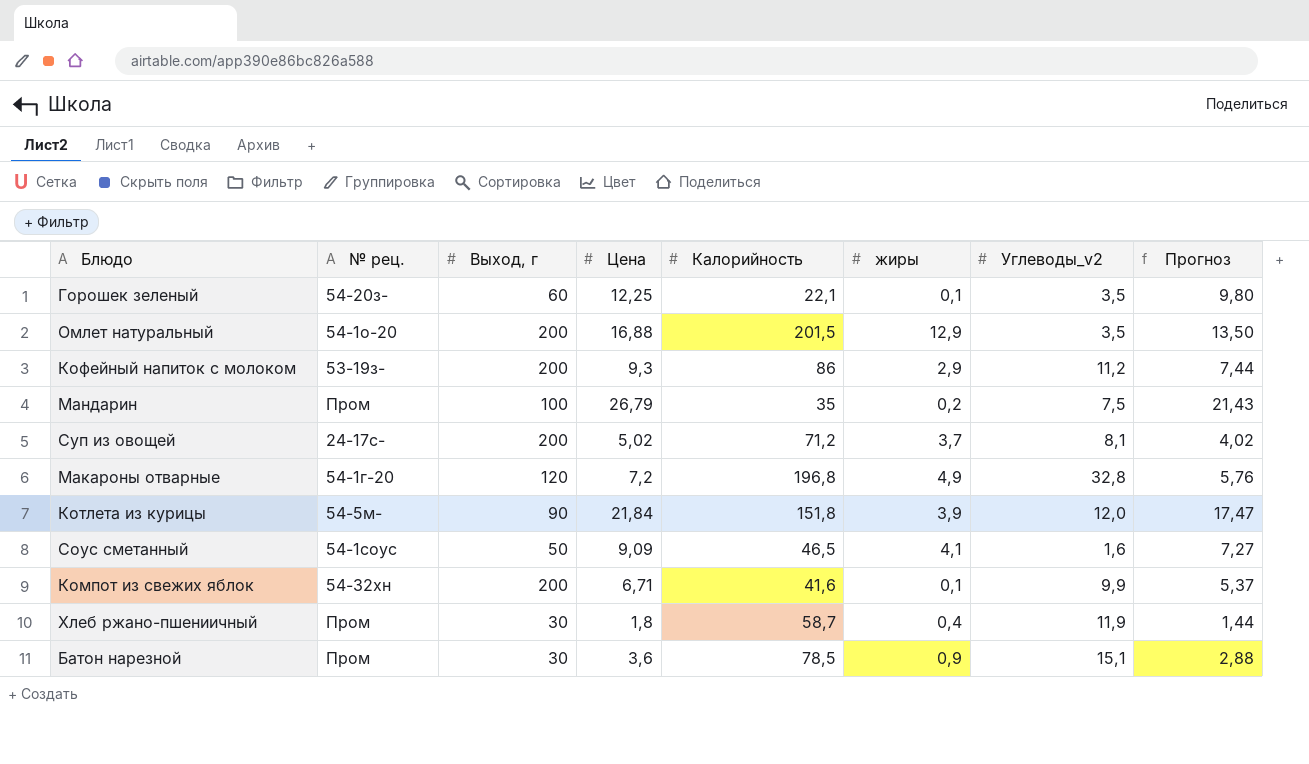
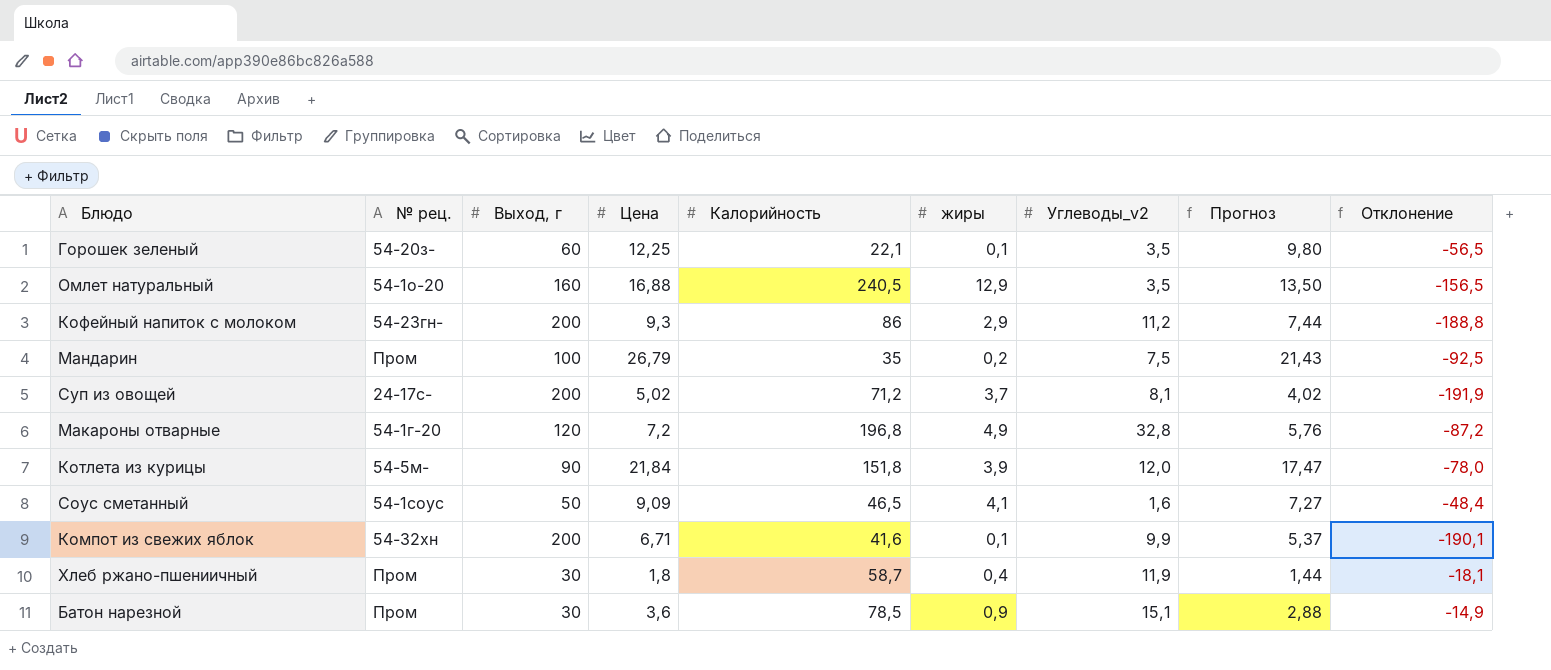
column Отклонение | formula: none -> [Углеводы_v2] - [Выход, г]
Омлет натуральный | Выход, г: 200 -> 160
Омлет натуральный | Калорийность: 201,5 -> 240,5
Кофейный напиток с молоком | № рец.: 53-19з- -> 54-23гн-

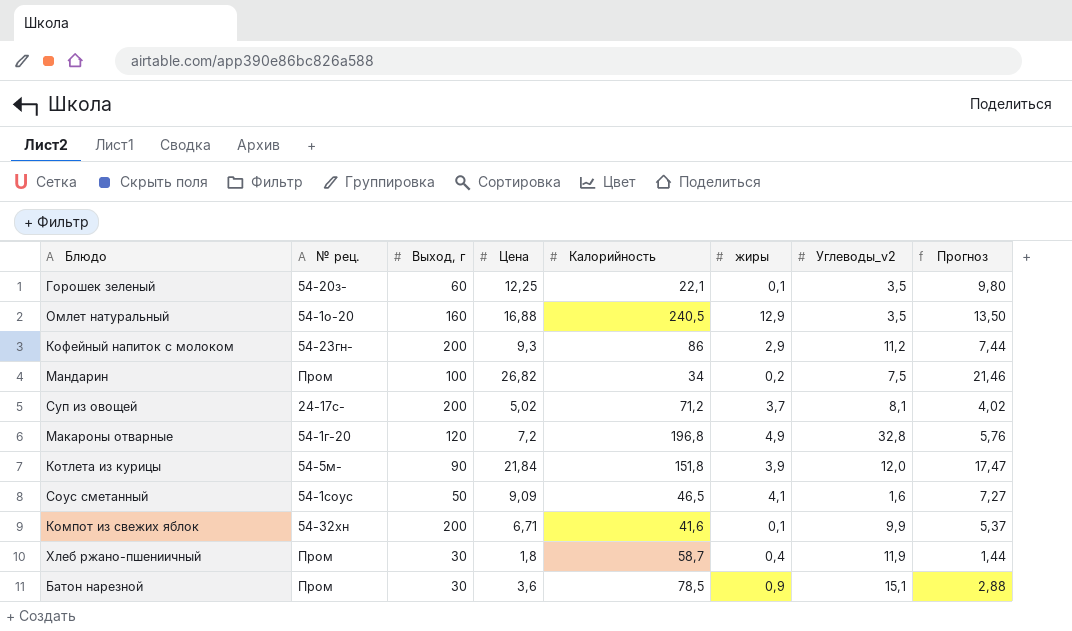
column Отклонение | formula: [Углеводы_v2] - [Выход, г] -> none
Мандарин | Цена: 26,79 -> 26,82
Мандарин | Калорийность: 35 -> 34
Мандарин | Прогноз: 21,43 -> 21,46

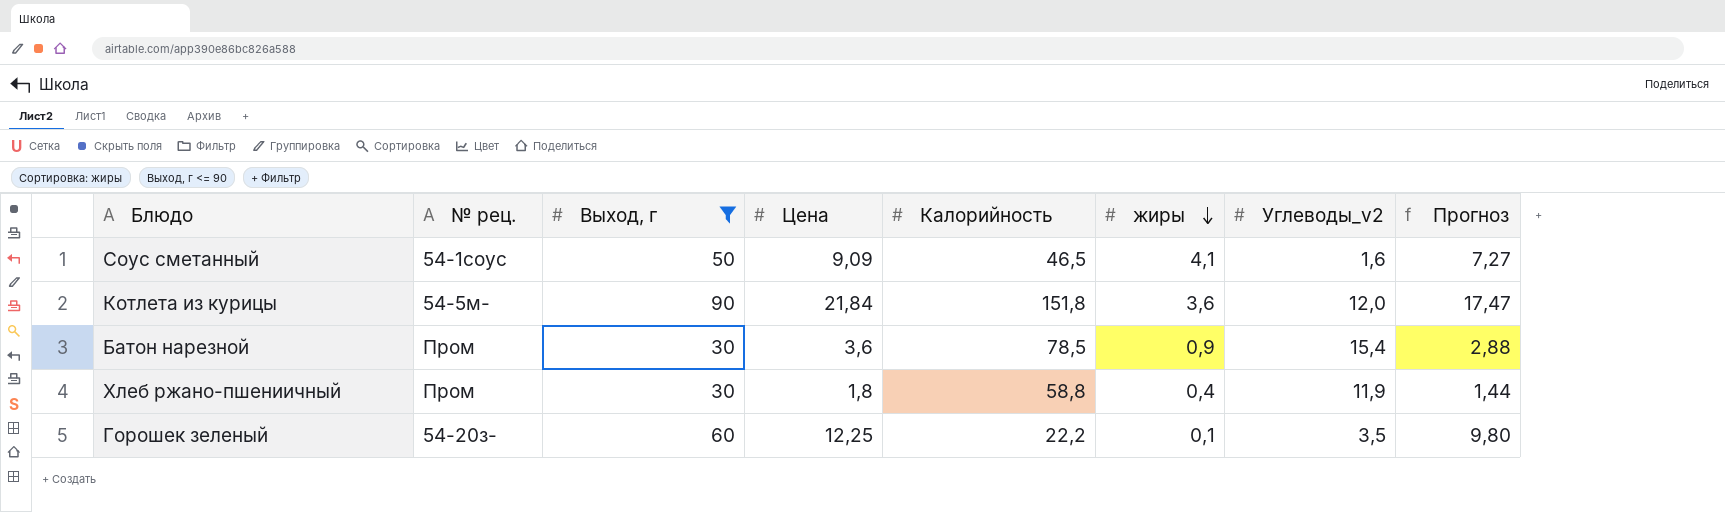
filter: none -> Выход, г <= 90
row order: none -> жиры descending
Котлета из курицы | жиры: 3,9 -> 3,6
Батон нарезной | Углеводы_v2: 15,1 -> 15,4
Хлеб ржано-пшениичный | Калорийность: 58,7 -> 58,8
Горошек зеленый | Калорийность: 22,1 -> 22,2

